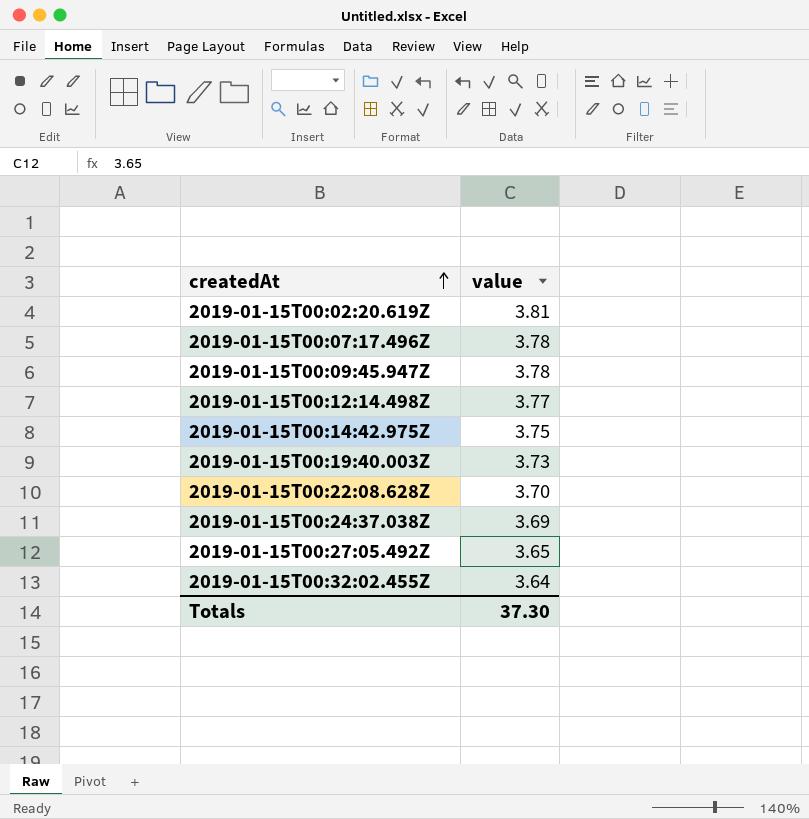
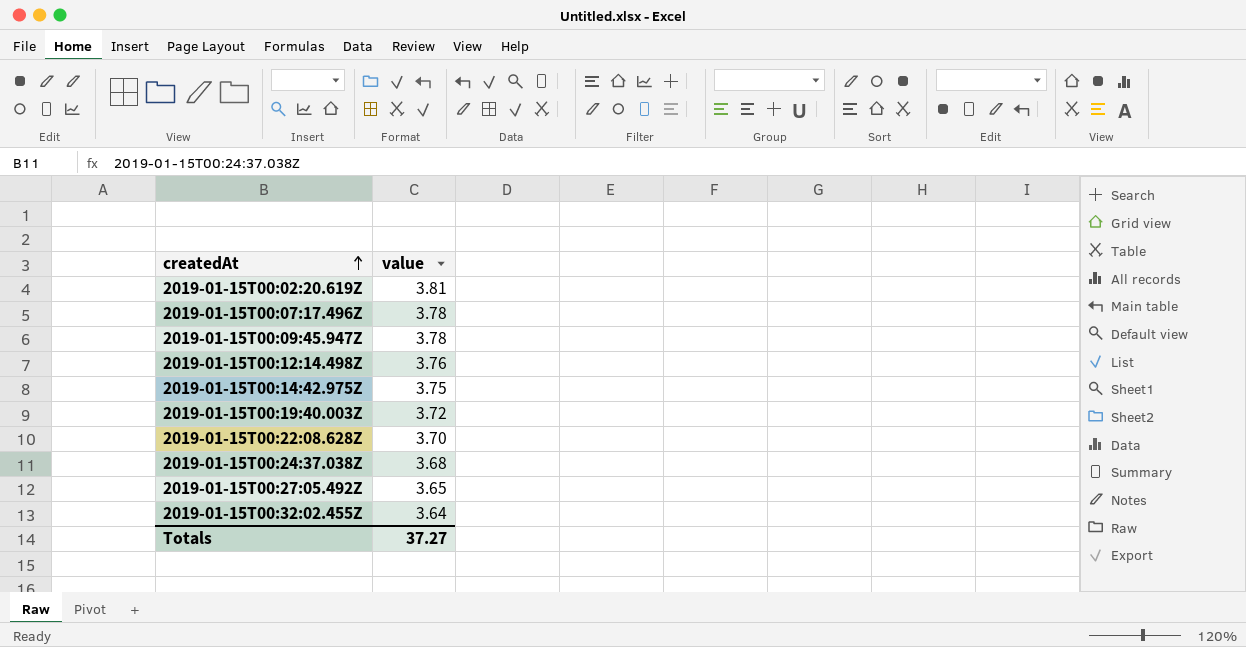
2019-01-15T00:12:14.498Z | value: 3.77 -> 3.76
2019-01-15T00:19:40.003Z | value: 3.73 -> 3.72
2019-01-15T00:24:37.038Z | value: 3.69 -> 3.68
Totals | value: 37.30 -> 37.27

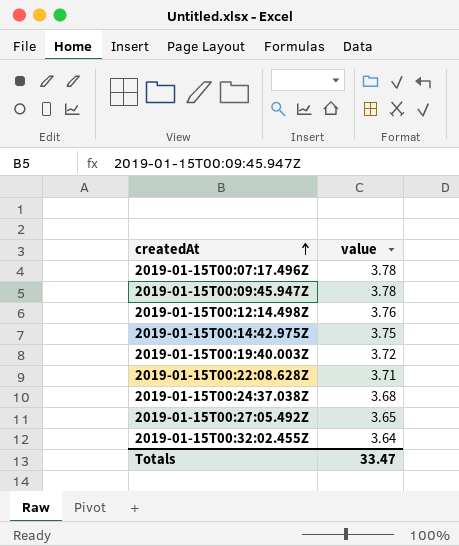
row 2019-01-15T00:02:20.619Z: 3.81 -> none
2019-01-15T00:22:08.628Z | value: 3.70 -> 3.71
Totals | value: 37.27 -> 33.47

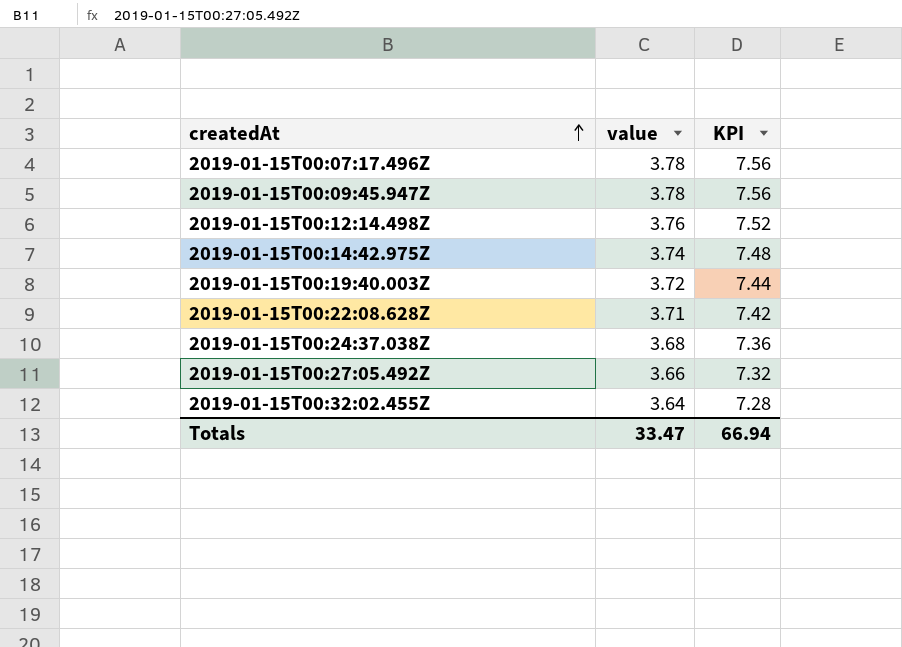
column KPI | formula: none -> [value] * 2
2019-01-15T00:14:42.975Z | value: 3.75 -> 3.74
2019-01-15T00:27:05.492Z | value: 3.65 -> 3.66

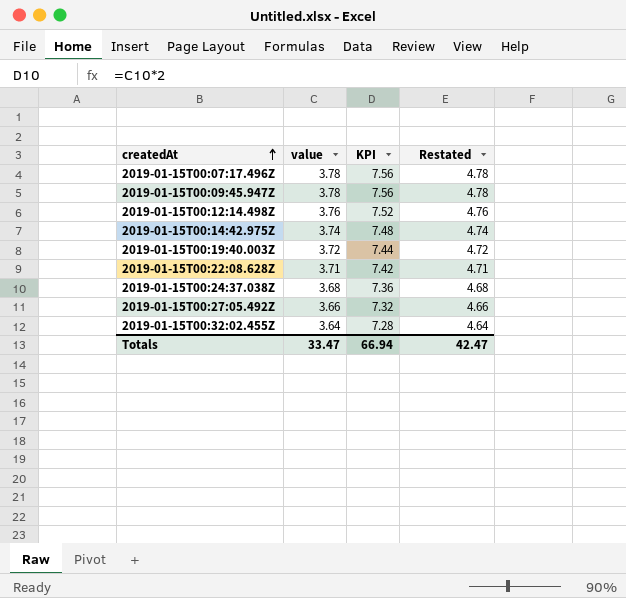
column Restated | formula: none -> [value] + 1

